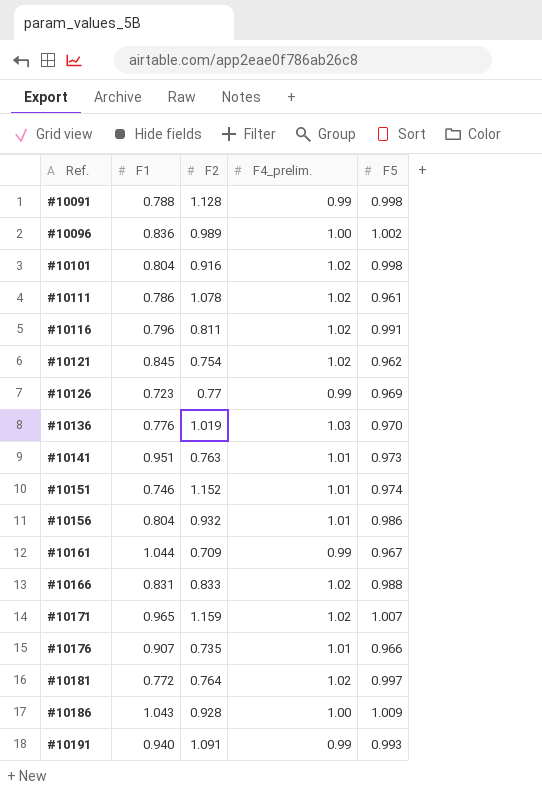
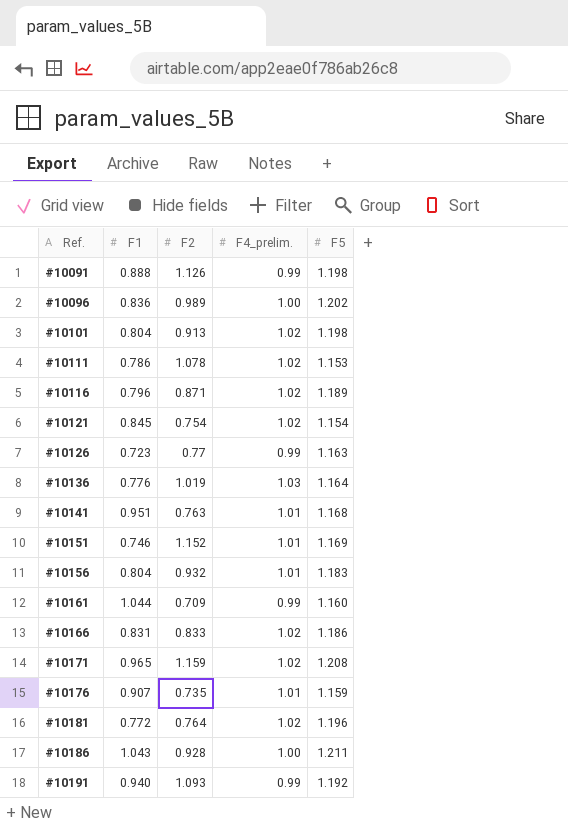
#10091 | F1: 0.788 -> 0.888
#10091 | F2: 1.128 -> 1.126
#10091 | F5: 0.998 -> 1.198
#10096 | F5: 1.002 -> 1.202
#10101 | F2: 0.916 -> 0.913
#10101 | F5: 0.998 -> 1.198
#10111 | F5: 0.961 -> 1.153
#10116 | F2: 0.811 -> 0.871
#10116 | F5: 0.991 -> 1.189
#10121 | F5: 0.962 -> 1.154
#10126 | F5: 0.969 -> 1.163
#10136 | F5: 0.970 -> 1.164
#10141 | F5: 0.973 -> 1.168
#10151 | F5: 0.974 -> 1.169
#10156 | F5: 0.986 -> 1.183
#10161 | F5: 0.967 -> 1.160
#10166 | F5: 0.988 -> 1.186
#10171 | F5: 1.007 -> 1.208
#10176 | F5: 0.966 -> 1.159
#10181 | F5: 0.997 -> 1.196
#10186 | F5: 1.009 -> 1.211
#10191 | F2: 1.091 -> 1.093
#10191 | F5: 0.993 -> 1.192

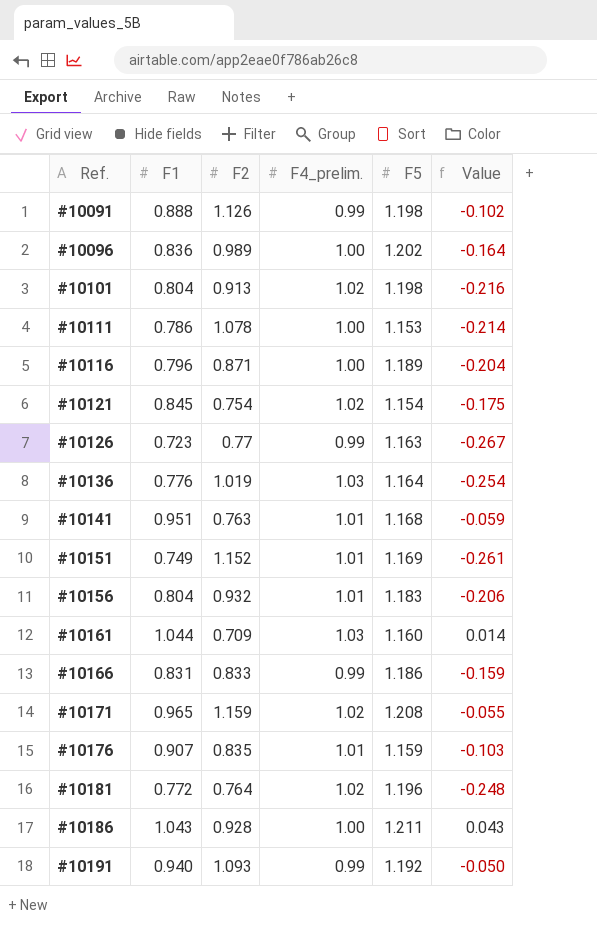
column Value | formula: none -> [F1] - [F4_prelim.]
#10111 | F4_prelim.: 1.02 -> 1.00
#10116 | F4_prelim.: 1.02 -> 1.00
#10151 | F1: 0.746 -> 0.749
#10161 | F4_prelim.: 0.99 -> 1.03
#10166 | F4_prelim.: 1.02 -> 0.99
#10176 | F2: 0.735 -> 0.835

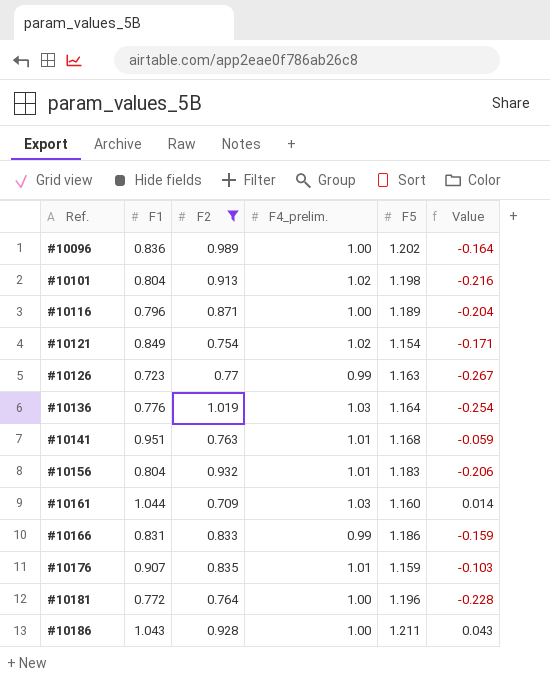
filter: none -> F2 <= 1.019
#10121 | F1: 0.845 -> 0.849
#10121 | Value: -0.175 -> -0.171
#10181 | F4_prelim.: 1.02 -> 1.00
#10181 | Value: -0.248 -> -0.228

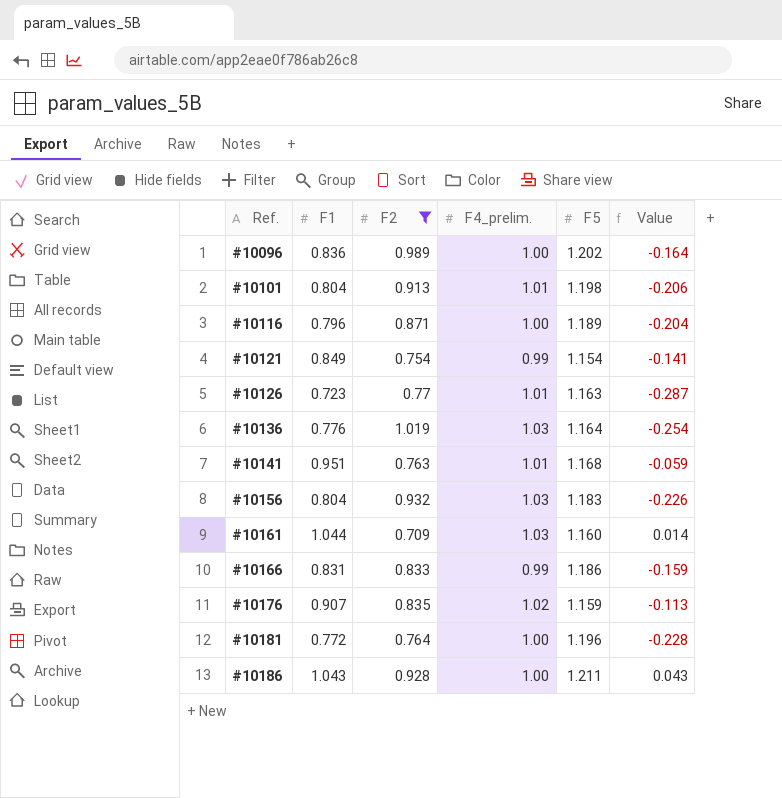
#10101 | F4_prelim.: 1.02 -> 1.01
#10101 | Value: -0.216 -> -0.206
#10121 | F4_prelim.: 1.02 -> 0.99
#10121 | Value: -0.171 -> -0.141
#10126 | F4_prelim.: 0.99 -> 1.01
#10126 | Value: -0.267 -> -0.287
#10156 | F4_prelim.: 1.01 -> 1.03
#10156 | Value: -0.206 -> -0.226
#10176 | F4_prelim.: 1.01 -> 1.02
#10176 | Value: -0.103 -> -0.113

